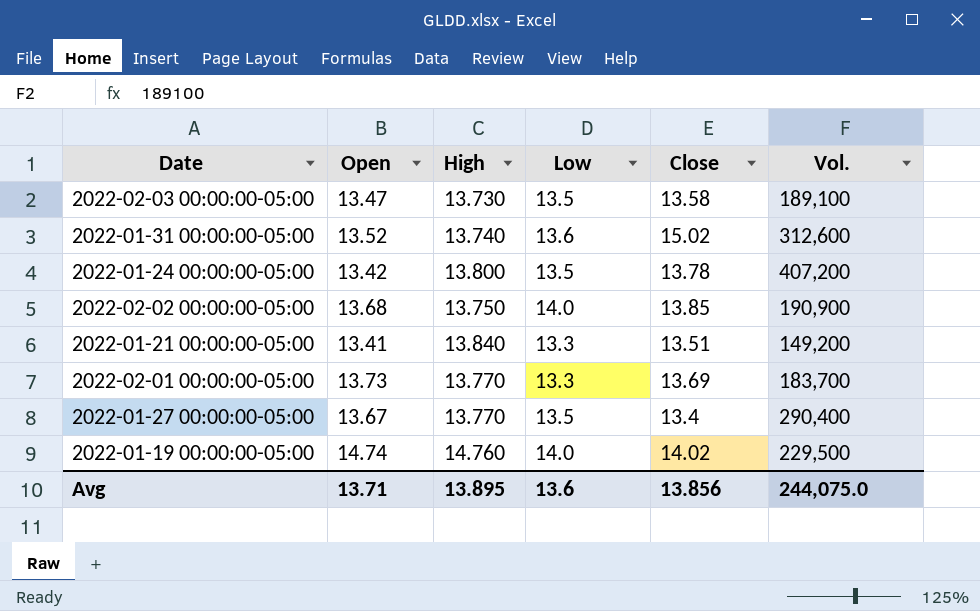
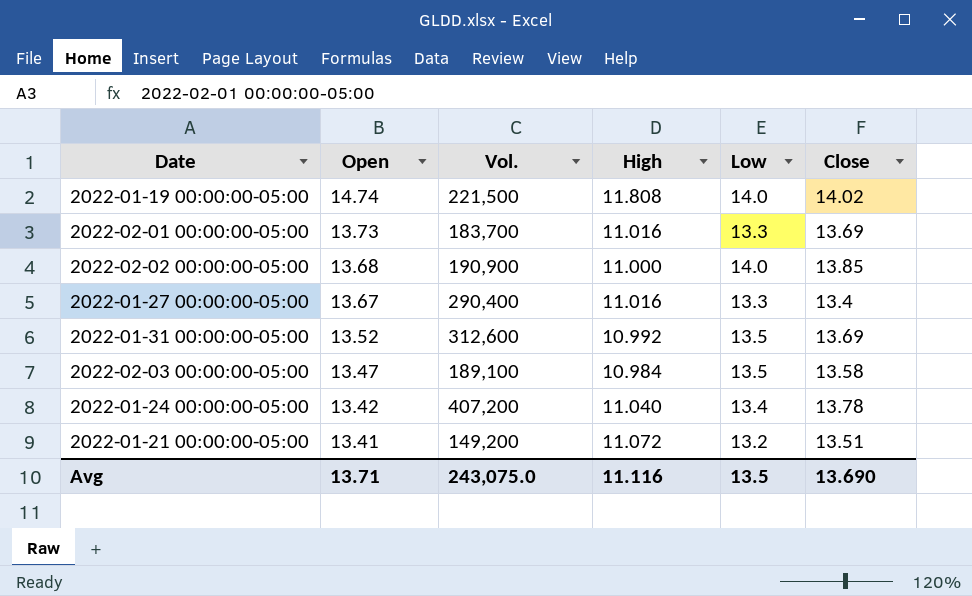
row order: none -> Open descending
column Vol. | position: 6 -> 3
2022-01-19 00:00:00-05:00 | Vol.: 229,500 -> 221,500
2022-01-19 00:00:00-05:00 | High: 14.760 -> 11.808
2022-02-01 00:00:00-05:00 | High: 13.770 -> 11.016
2022-02-02 00:00:00-05:00 | High: 13.750 -> 11.000
2022-01-27 00:00:00-05:00 | High: 13.770 -> 11.016
2022-01-27 00:00:00-05:00 | Low: 13.5 -> 13.3
2022-01-31 00:00:00-05:00 | High: 13.740 -> 10.992
2022-01-31 00:00:00-05:00 | Low: 13.6 -> 13.5
2022-01-31 00:00:00-05:00 | Close: 15.02 -> 13.69
2022-02-03 00:00:00-05:00 | High: 13.730 -> 10.984
2022-01-24 00:00:00-05:00 | High: 13.800 -> 11.040
2022-01-24 00:00:00-05:00 | Low: 13.5 -> 13.4
2022-01-21 00:00:00-05:00 | High: 13.840 -> 11.072
2022-01-21 00:00:00-05:00 | Low: 13.3 -> 13.2
Avg | Vol.: 244,075.0 -> 243,075.0
Avg | High: 13.895 -> 11.116
Avg | Low: 13.6 -> 13.5
Avg | Close: 13.856 -> 13.690

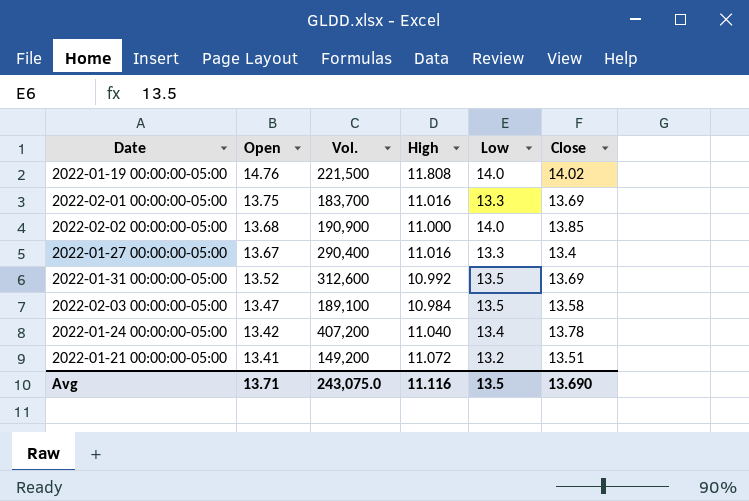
2022-01-19 00:00:00-05:00 | Open: 14.74 -> 14.76
2022-02-01 00:00:00-05:00 | Open: 13.73 -> 13.75

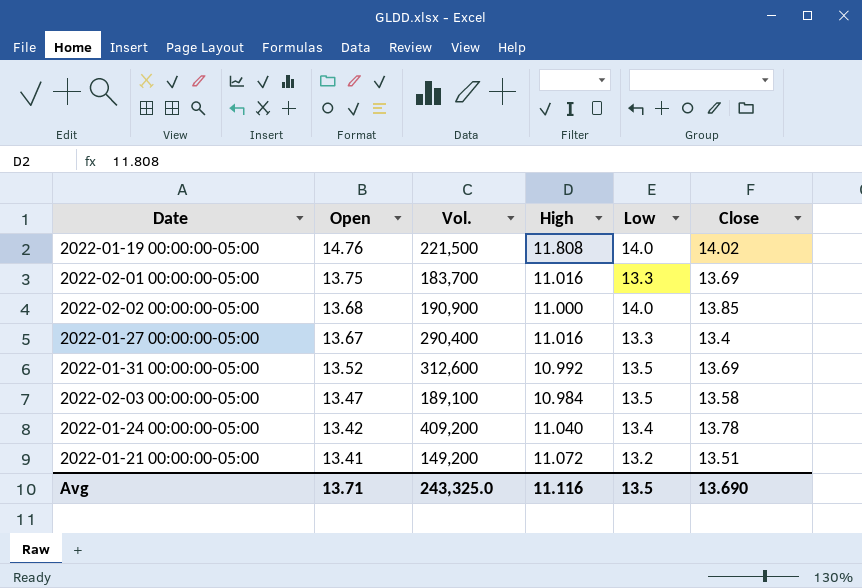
2022-01-24 00:00:00-05:00 | Vol.: 407,200 -> 409,200
Avg | Vol.: 243,075.0 -> 243,325.0

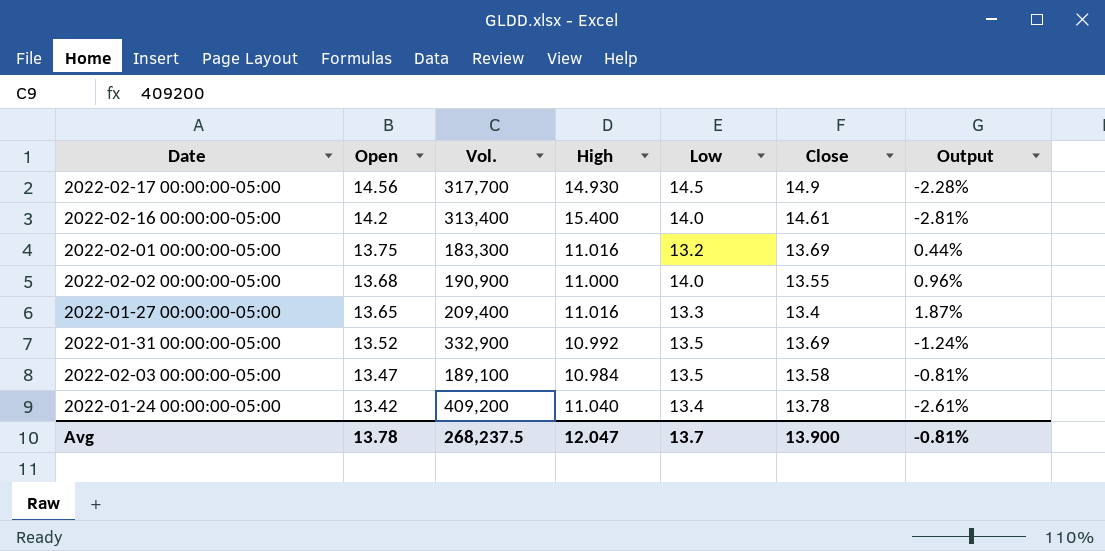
column Output | formula: none -> ([Open] - [Close]) / [Close]
row 2022-01-19 00:00:00-05:00: 14.76 | 221,500 | 11.808 | 14.0 | 14.02 -> none
row 2022-01-21 00:00:00-05:00: 13.41 | 149,200 | 11.072 | 13.2 | 13.51 -> none
row 2022-02-17 00:00:00-05:00: none -> 14.56 | 317,700 | 14.930 | 14.5 | 14.9 | -2.28%
row 2022-02-16 00:00:00-05:00: none -> 14.2 | 313,400 | 15.400 | 14.0 | 14.61 | -2.81%
2022-02-01 00:00:00-05:00 | Vol.: 183,700 -> 183,300
2022-02-01 00:00:00-05:00 | Low: 13.3 -> 13.2
2022-02-02 00:00:00-05:00 | Close: 13.85 -> 13.55
2022-01-27 00:00:00-05:00 | Open: 13.67 -> 13.65
2022-01-27 00:00:00-05:00 | Vol.: 290,400 -> 209,400
2022-01-31 00:00:00-05:00 | Vol.: 312,600 -> 332,900
Avg | Open: 13.71 -> 13.78
Avg | Vol.: 243,325.0 -> 268,237.5
Avg | High: 11.116 -> 12.047
Avg | Low: 13.5 -> 13.7
Avg | Close: 13.690 -> 13.900

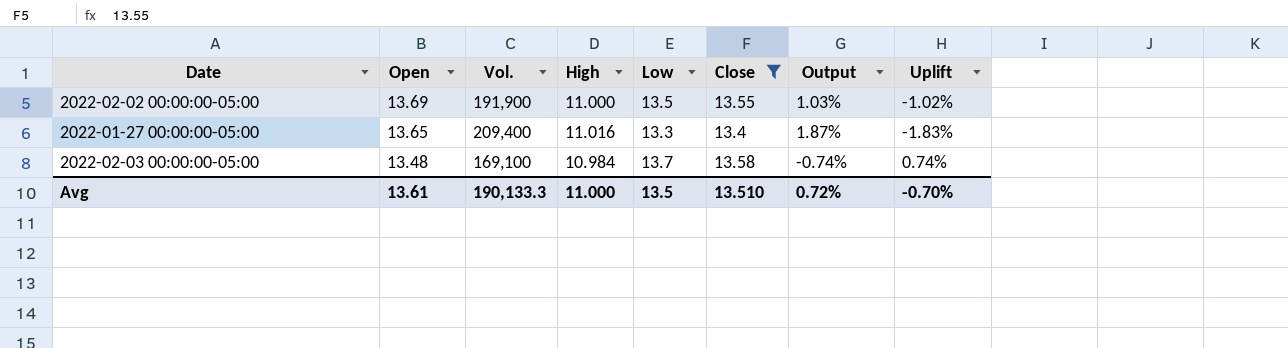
filter: none -> Close <= 13.58
column Uplift | formula: none -> ([Close] - [Open]) / [Open]
2022-02-02 00:00:00-05:00 | Open: 13.68 -> 13.69
2022-02-02 00:00:00-05:00 | Vol.: 190,900 -> 191,900
2022-02-02 00:00:00-05:00 | Low: 14.0 -> 13.5
2022-02-02 00:00:00-05:00 | Output: 0.96% -> 1.03%
2022-02-03 00:00:00-05:00 | Open: 13.47 -> 13.48
2022-02-03 00:00:00-05:00 | Vol.: 189,100 -> 169,100
2022-02-03 00:00:00-05:00 | Low: 13.5 -> 13.7
2022-02-03 00:00:00-05:00 | Output: -0.81% -> -0.74%
Avg | Open: 13.78 -> 13.61
Avg | Vol.: 268,237.5 -> 190,133.3
Avg | High: 12.047 -> 11.000
Avg | Low: 13.7 -> 13.5
Avg | Close: 13.900 -> 13.510
Avg | Output: -0.81% -> 0.72%

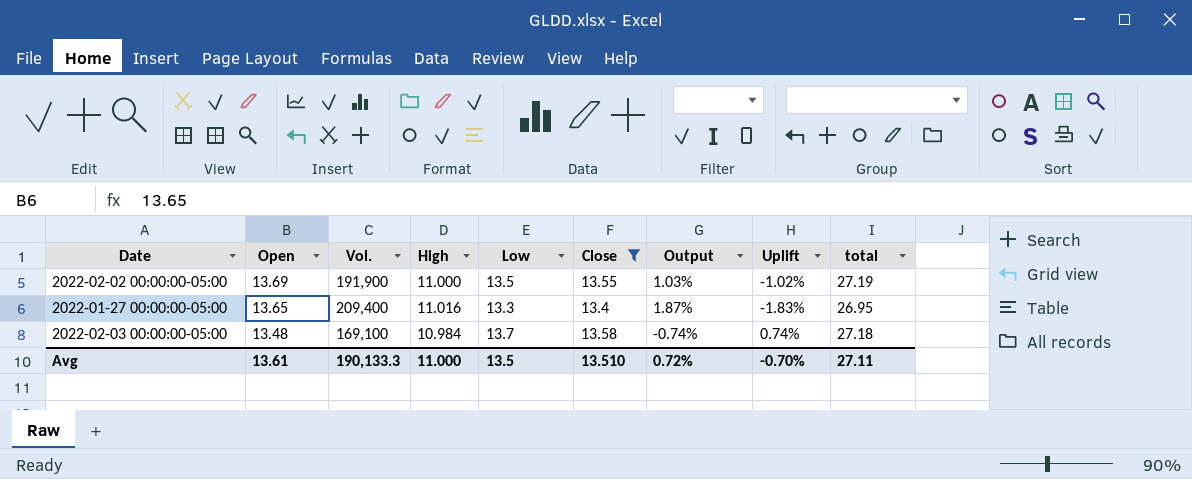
column total | formula: none -> [Open] + [Low]

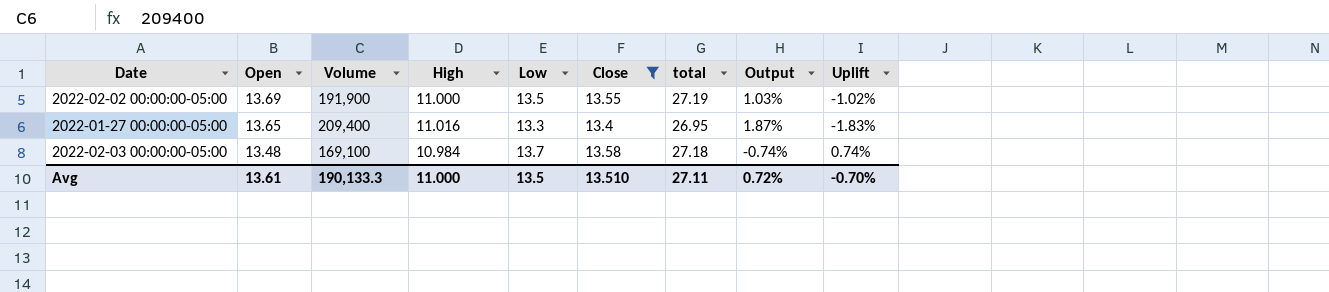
column name: Vol. -> Volume
column total | position: 9 -> 7

